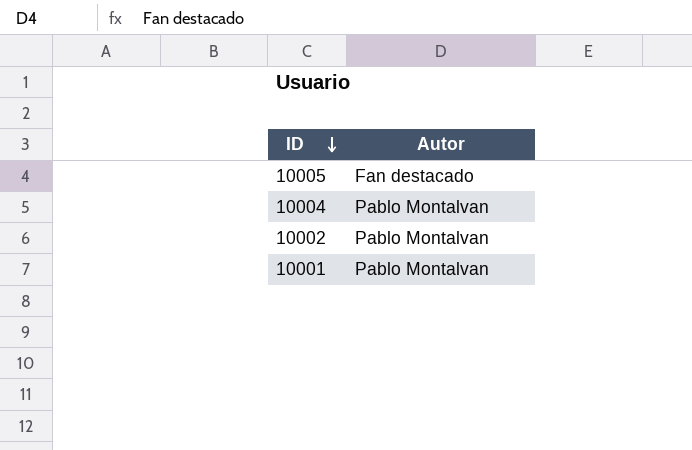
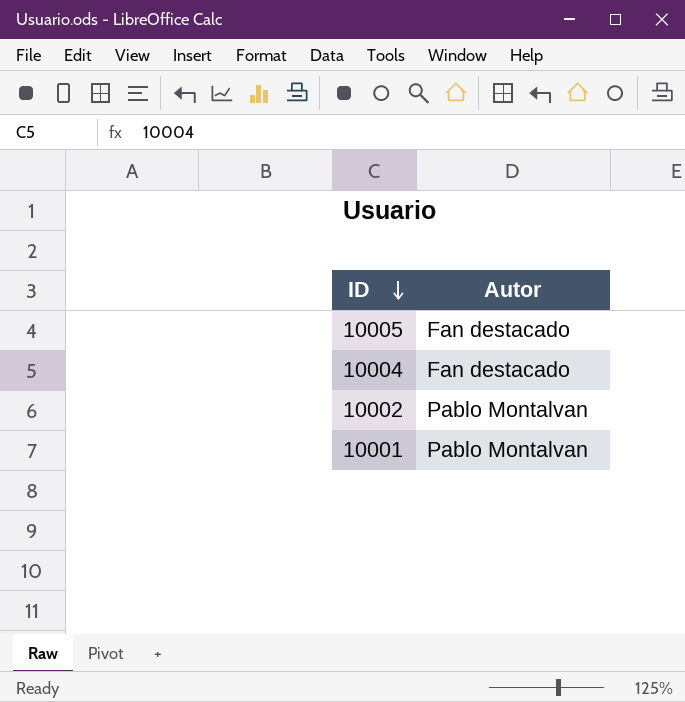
10004 | Autor: Pablo Montalvan -> Fan destacado

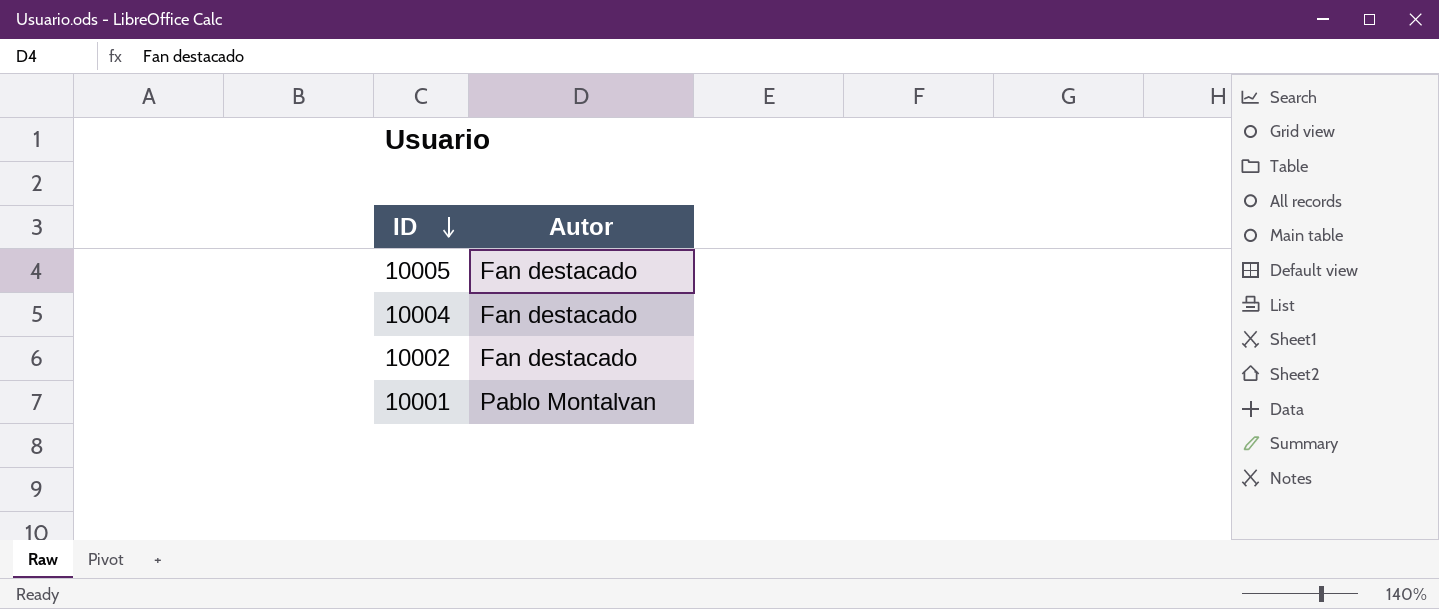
10002 | Autor: Pablo Montalvan -> Fan destacado

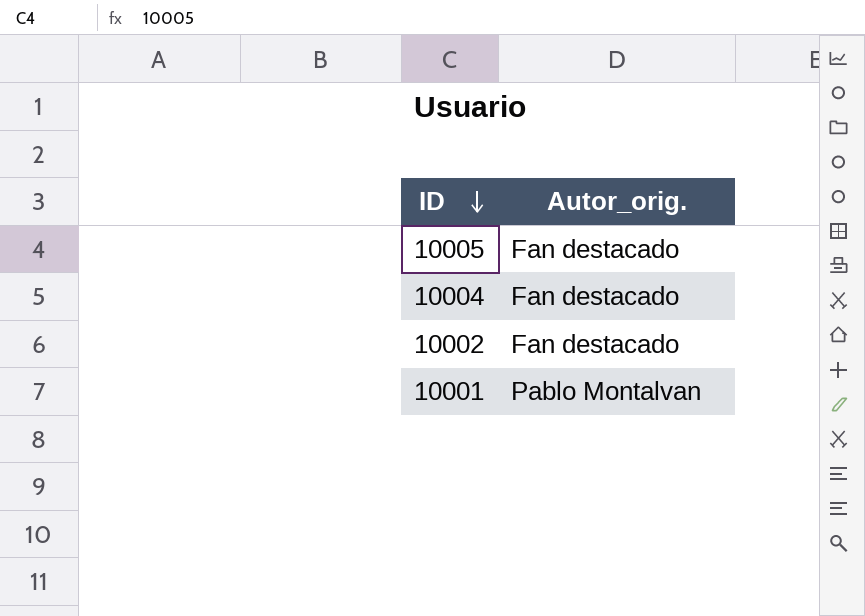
column name: Autor -> Autor_orig.

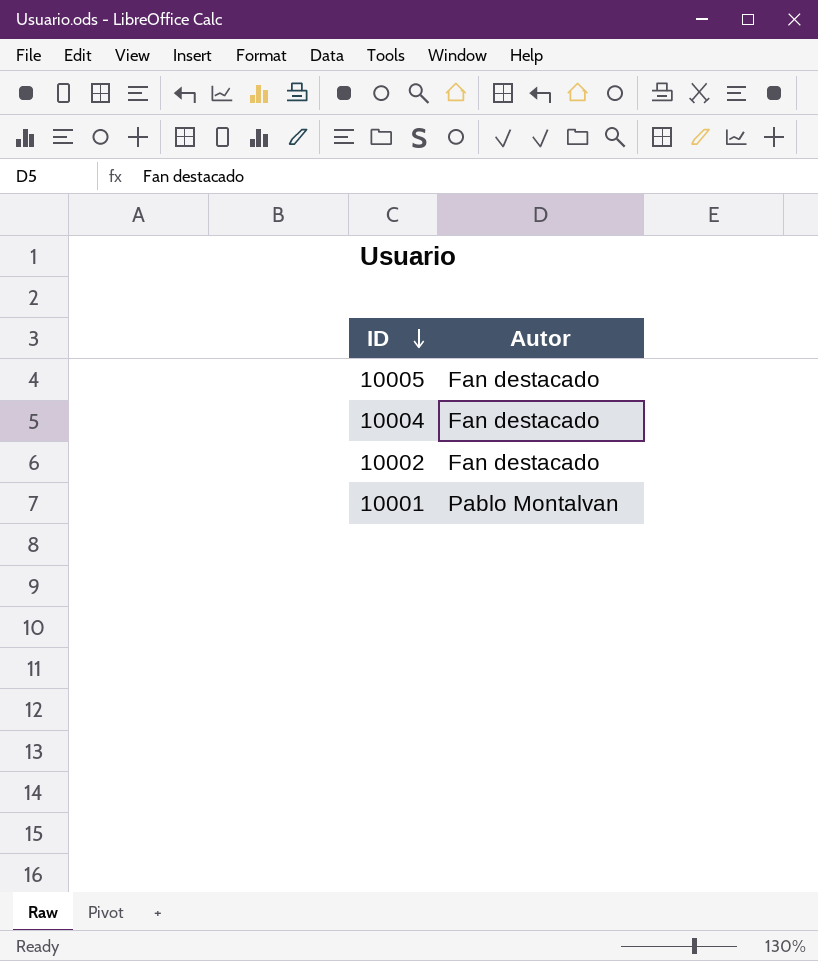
column name: Autor_orig. -> Autor

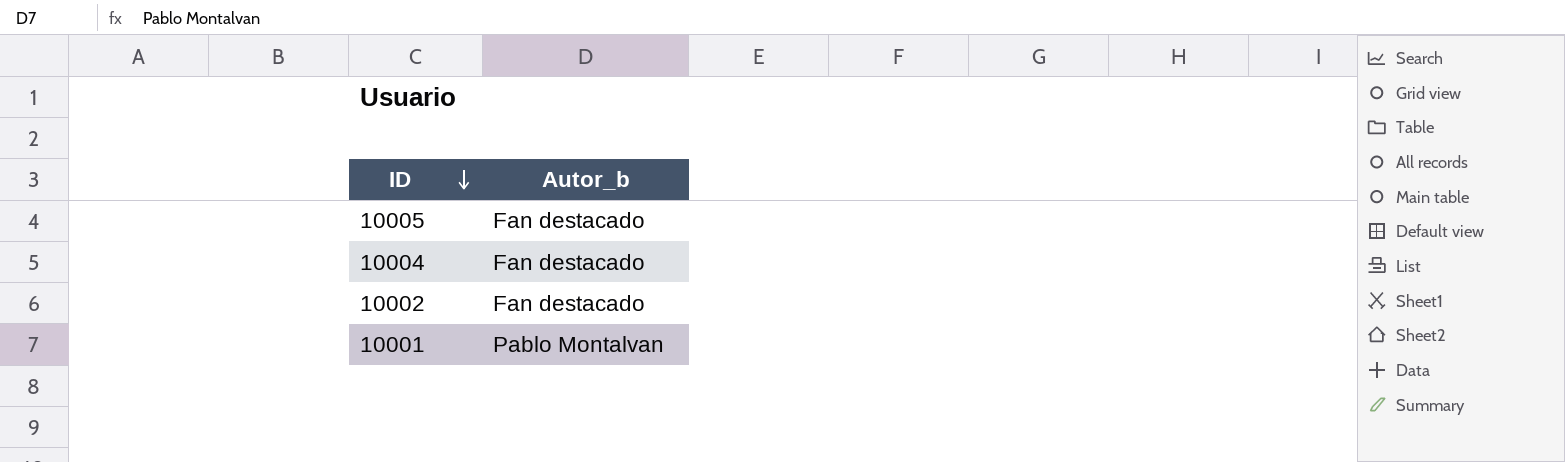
column name: Autor -> Autor_b

